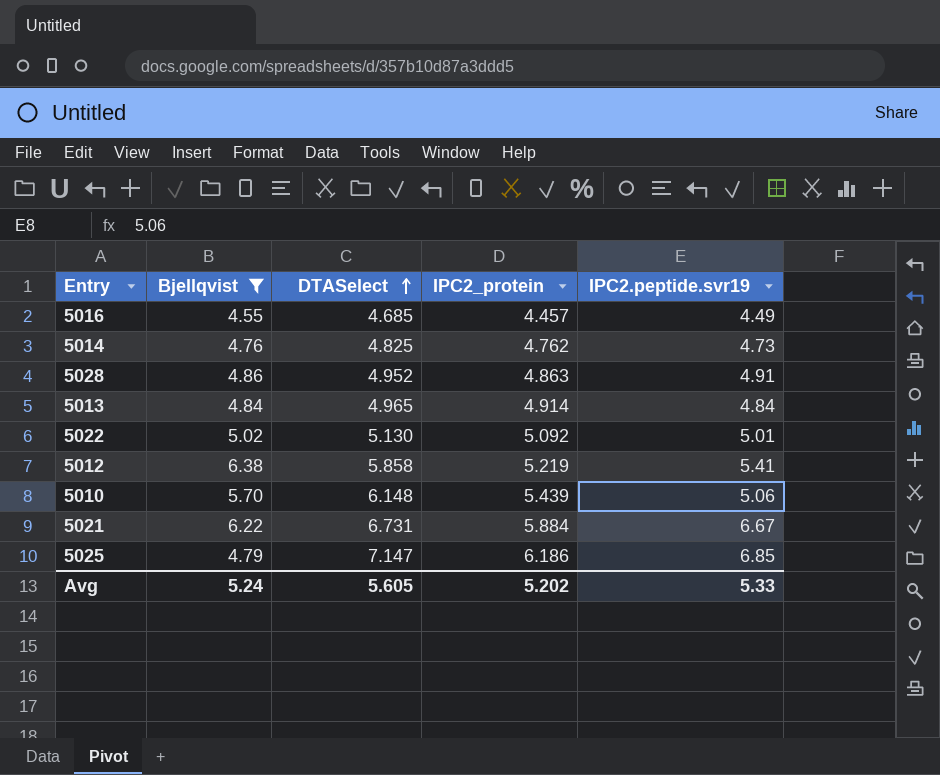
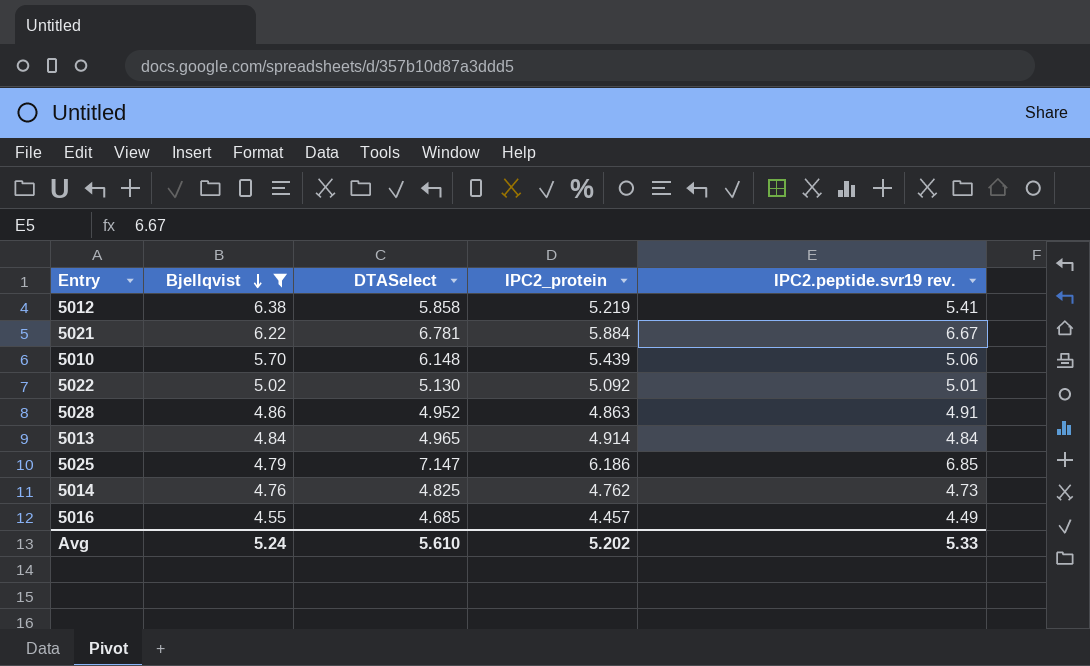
row order: DTASelect ascending -> Bjellqvist descending
column name: IPC2.peptide.svr19 -> IPC2.peptide.svr19 rev.
5021 | DTASelect: 6.731 -> 6.781
Avg | DTASelect: 5.605 -> 5.610

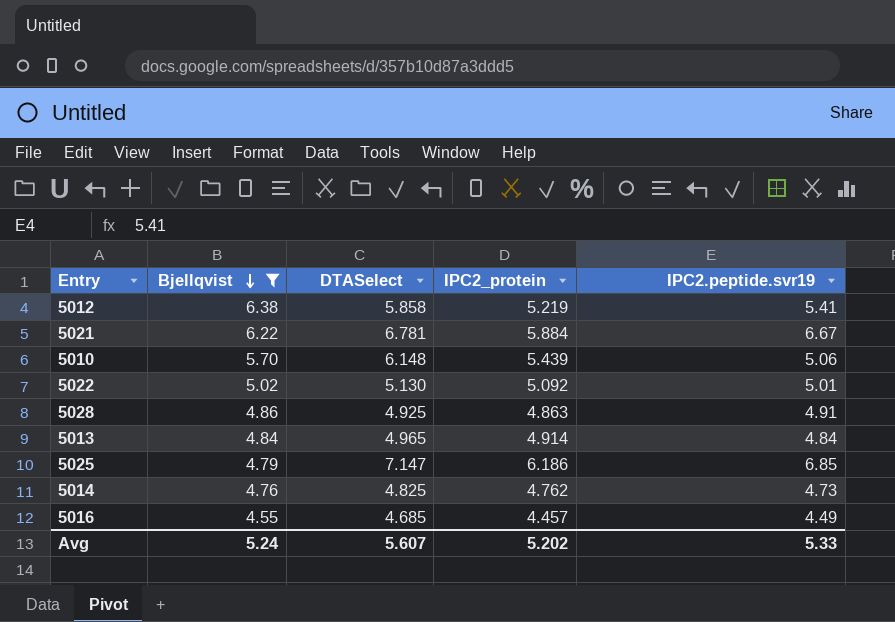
column name: IPC2.peptide.svr19 rev. -> IPC2.peptide.svr19
5028 | DTASelect: 4.952 -> 4.925
Avg | DTASelect: 5.610 -> 5.607

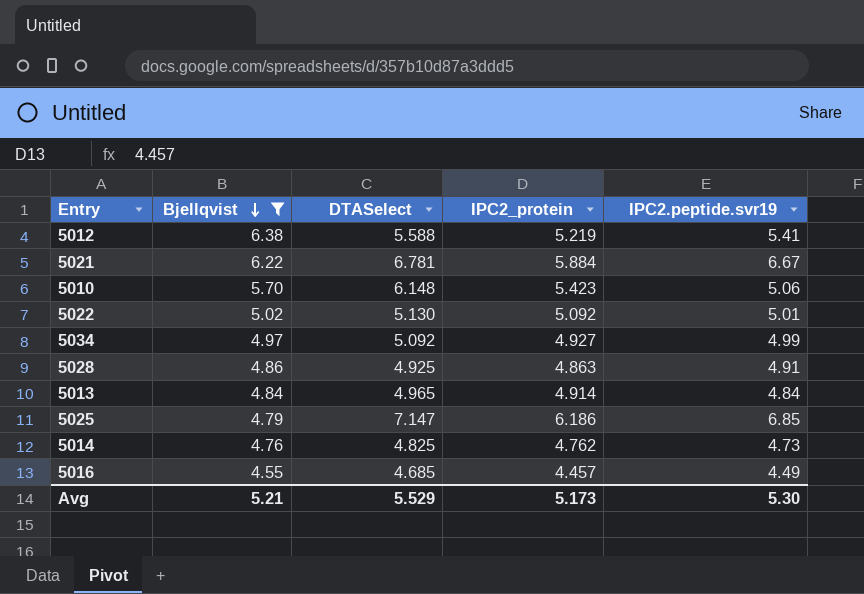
5012 | DTASelect: 5.858 -> 5.588
5010 | IPC2_protein: 5.439 -> 5.423
row 5034: none -> 4.97 | 5.092 | 4.927 | 4.99
Avg | Bjellqvist: 5.24 -> 5.21
Avg | DTASelect: 5.607 -> 5.529
Avg | IPC2_protein: 5.202 -> 5.173
Avg | IPC2.peptide.svr19: 5.33 -> 5.30

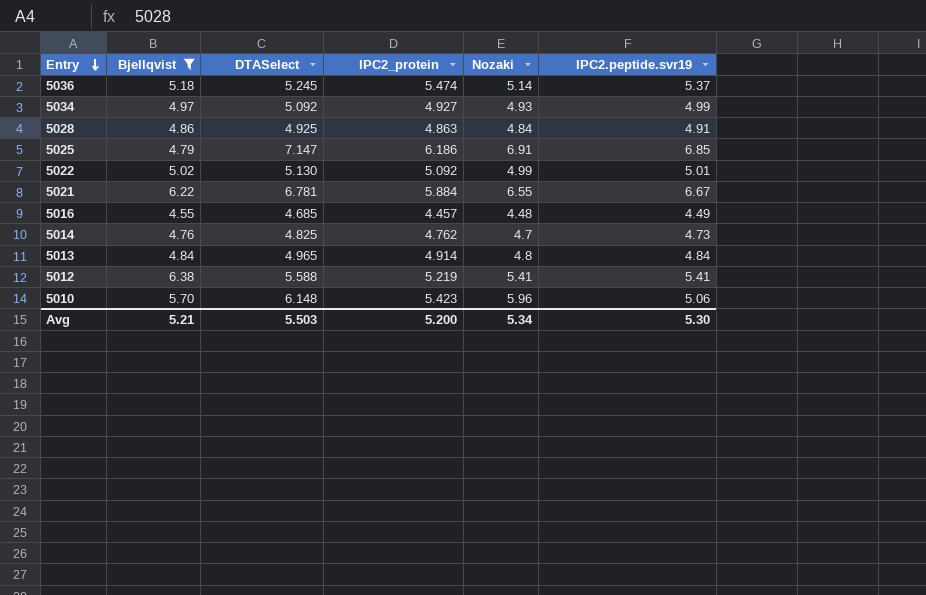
row order: Bjellqvist descending -> Entry descending
column Nozaki | position: none -> 5
row 5036: none -> 5.18 | 5.245 | 5.474 | 5.14 | 5.37
Avg | DTASelect: 5.529 -> 5.503
Avg | IPC2_protein: 5.173 -> 5.200

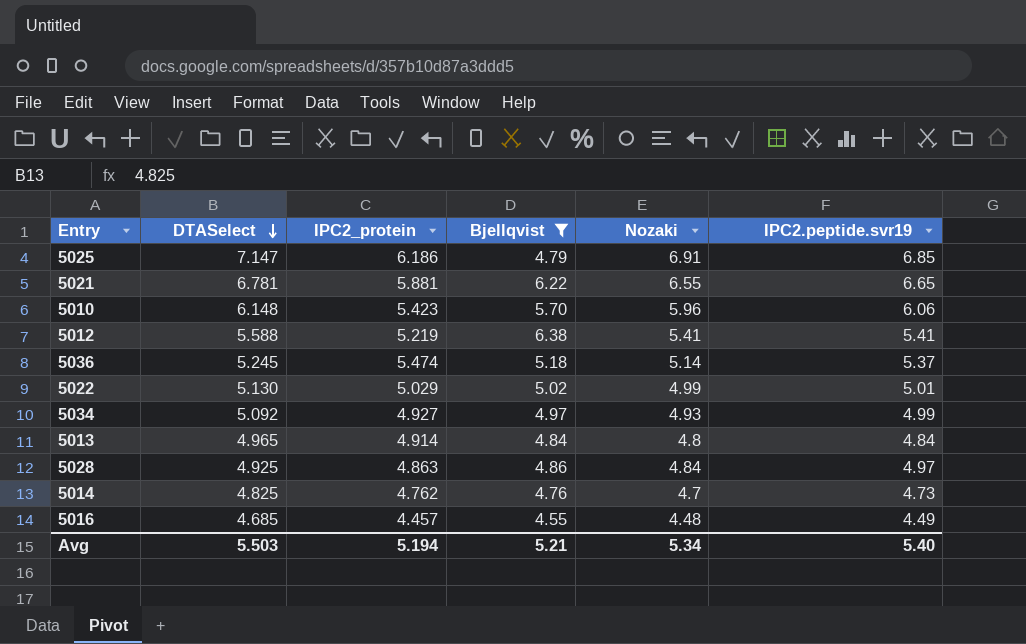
row order: Entry descending -> DTASelect descending
column Bjellqvist | position: 2 -> 4
5021 | IPC2_protein: 5.884 -> 5.881
5021 | IPC2.peptide.svr19: 6.67 -> 6.65
5010 | IPC2.peptide.svr19: 5.06 -> 6.06
5022 | IPC2_protein: 5.092 -> 5.029
5028 | IPC2.peptide.svr19: 4.91 -> 4.97
Avg | IPC2_protein: 5.200 -> 5.194
Avg | IPC2.peptide.svr19: 5.30 -> 5.40

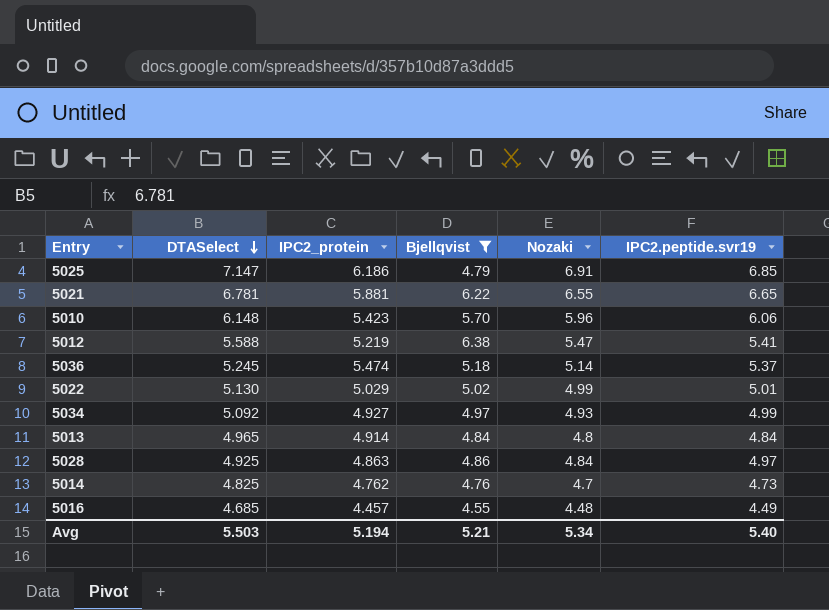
5012 | Nozaki: 5.41 -> 5.47

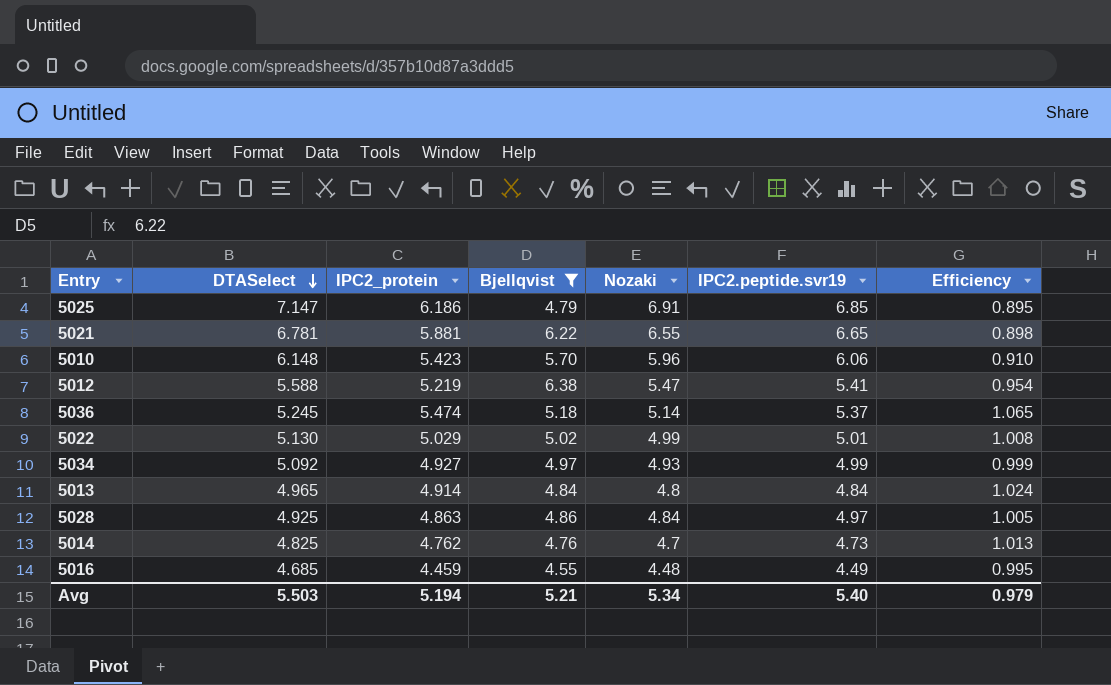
column Efficiency | formula: none -> [IPC2_protein] / [Nozaki]
5016 | IPC2_protein: 4.457 -> 4.459

